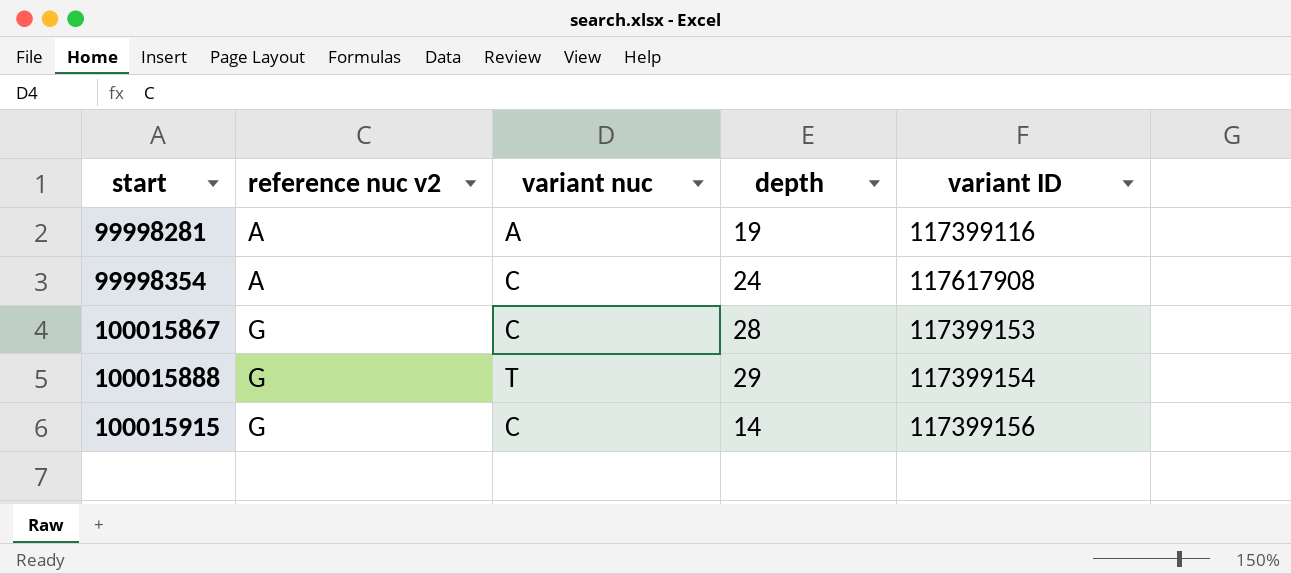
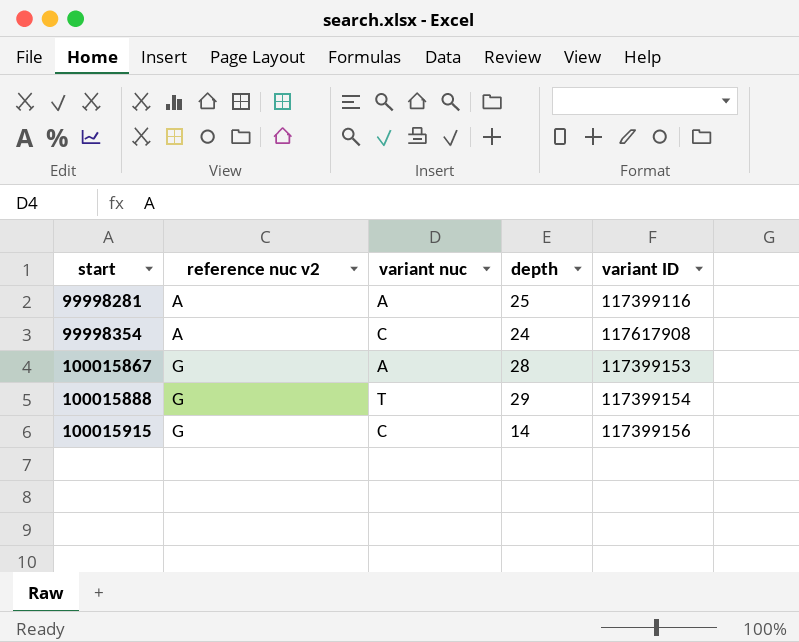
99998281 | depth: 19 -> 25
100015867 | variant nuc: C -> A

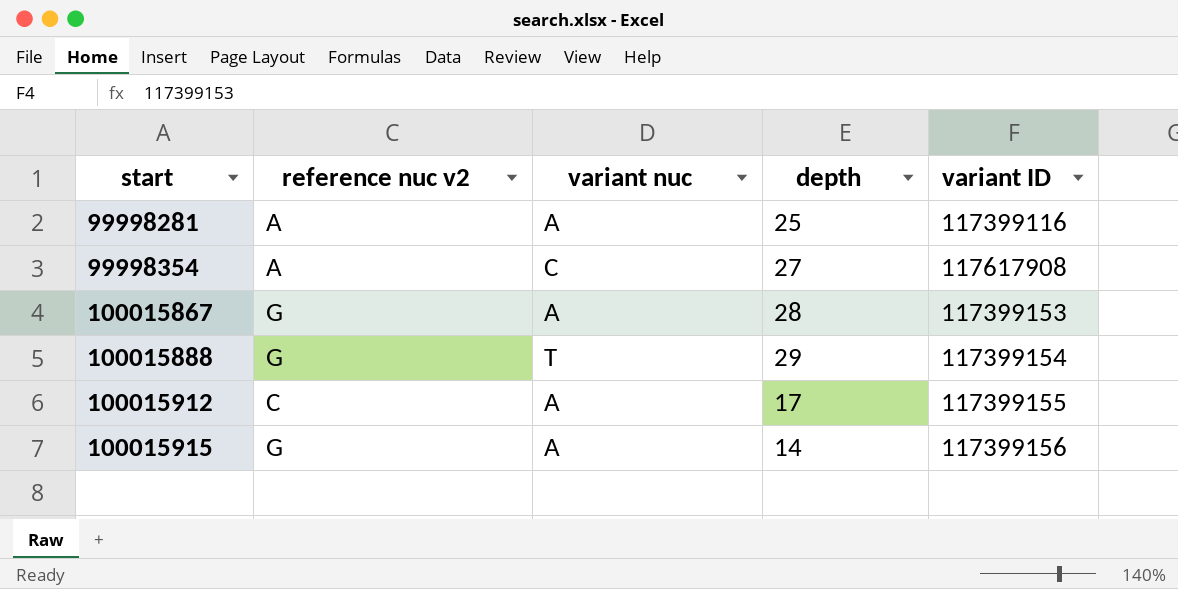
99998354 | depth: 24 -> 27
row 100015912: none -> C | A | 17 | 117399155
100015915 | variant nuc: C -> A

